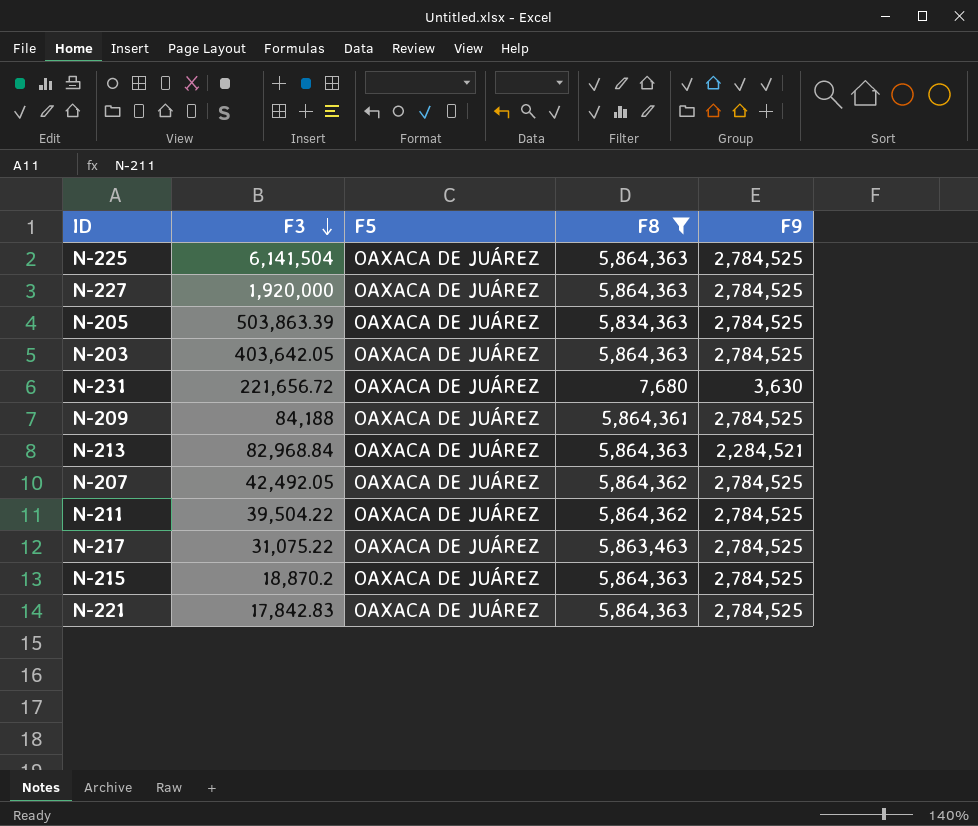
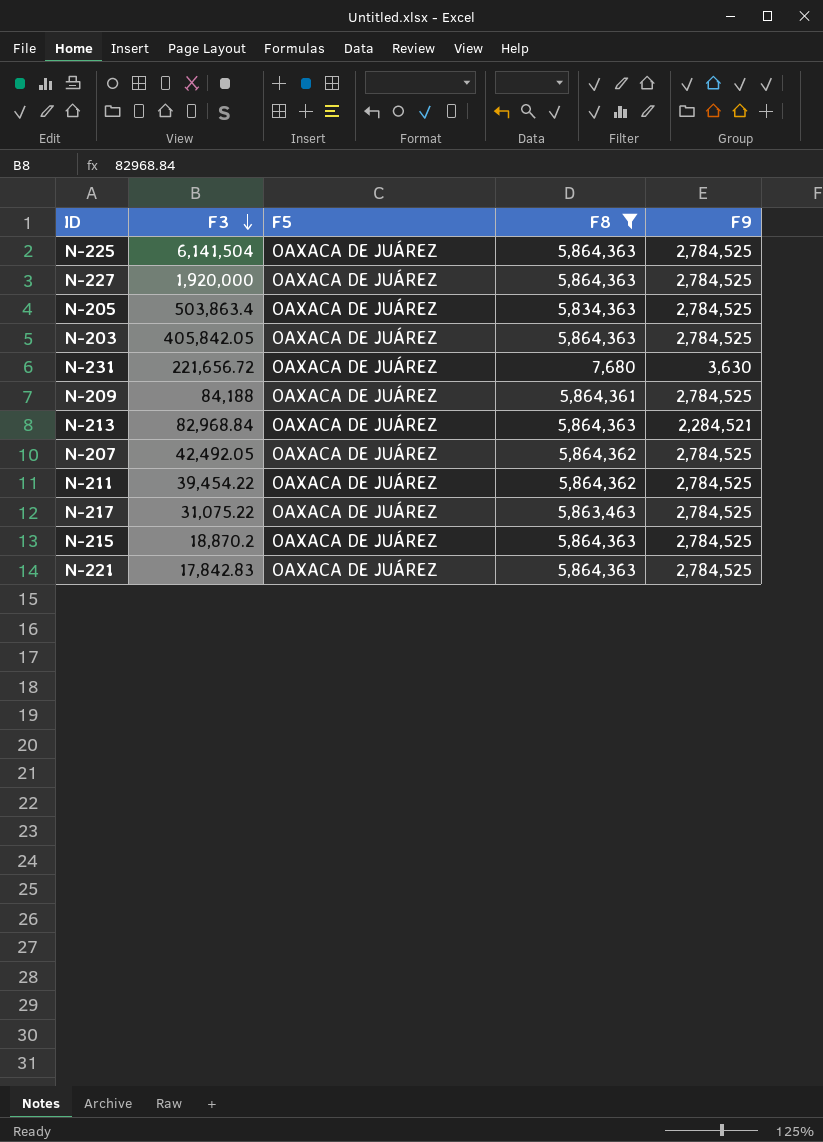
N-205 | F3: 503,863.39 -> 503,863.4
N-203 | F3: 403,642.05 -> 405,842.05
N-211 | F3: 39,504.22 -> 39,454.22

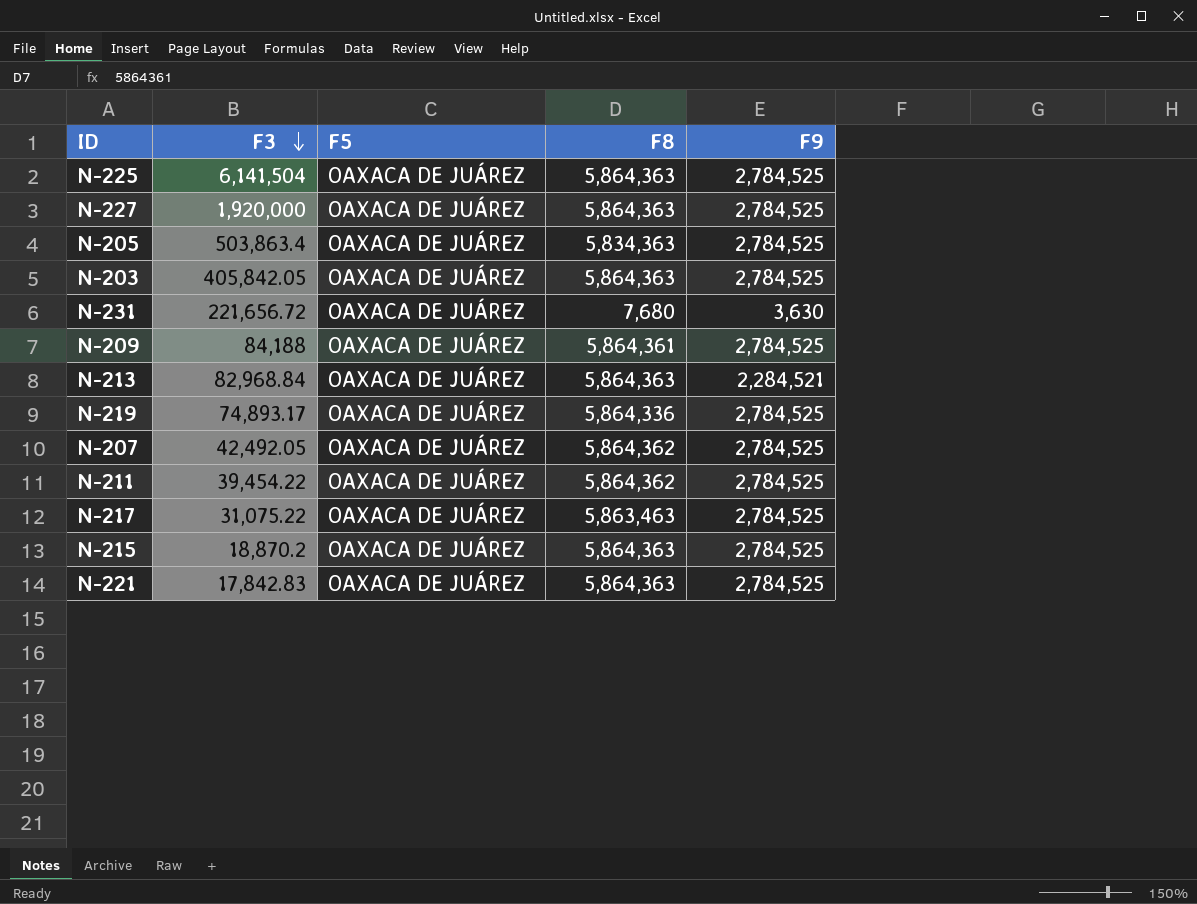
filter: F8 != 5,864,336 -> none

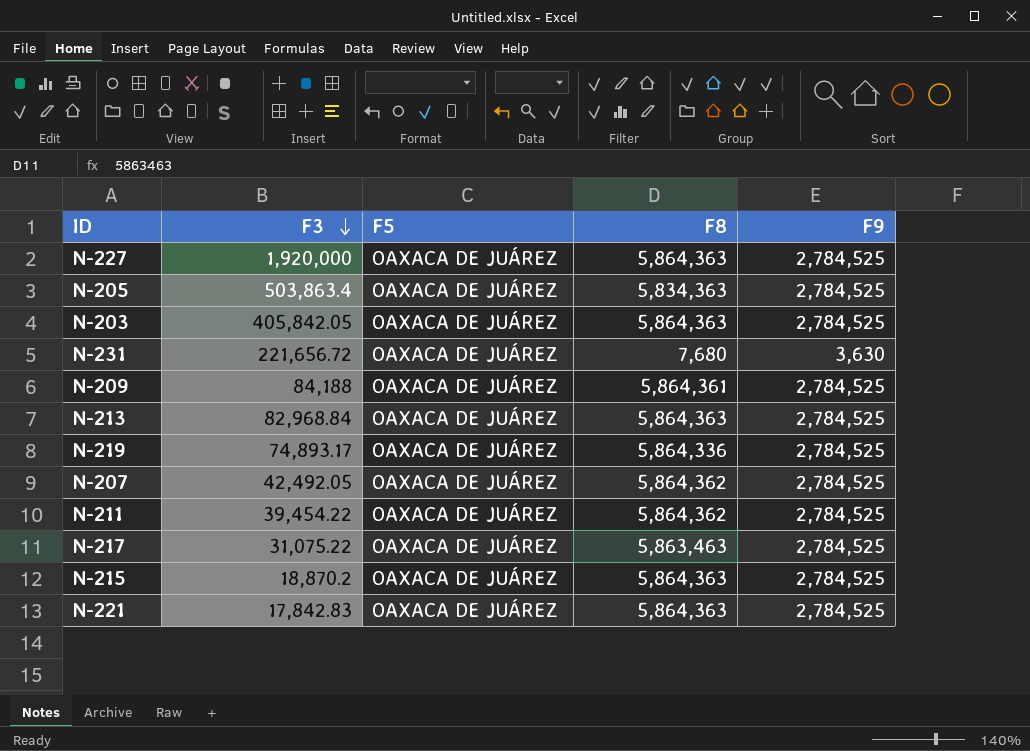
row N-225: 6,141,504 | OAXACA DE JUÁREZ | 5,864,363 | 2,784,525 -> none
N-213 | F9: 2,284,521 -> 2,784,525

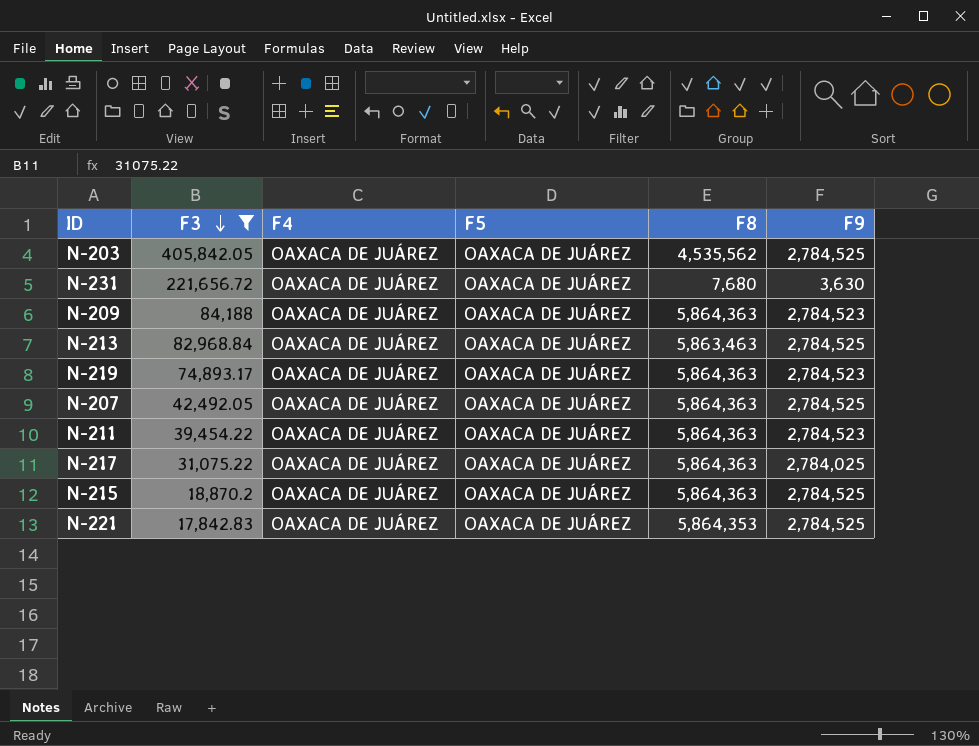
filter: none -> F3 <= 405,842.05
column F4 | position: none -> 3
N-203 | F8: 5,864,363 -> 4,535,562
N-209 | F8: 5,864,361 -> 5,864,363
N-209 | F9: 2,784,525 -> 2,784,523
N-213 | F8: 5,864,363 -> 5,863,463
N-219 | F8: 5,864,336 -> 5,864,363
N-219 | F9: 2,784,525 -> 2,784,523
N-207 | F8: 5,864,362 -> 5,864,363
N-211 | F8: 5,864,362 -> 5,864,363
N-211 | F9: 2,784,525 -> 2,784,523
N-217 | F8: 5,863,463 -> 5,864,363
N-217 | F9: 2,784,525 -> 2,784,025
N-221 | F8: 5,864,363 -> 5,864,353

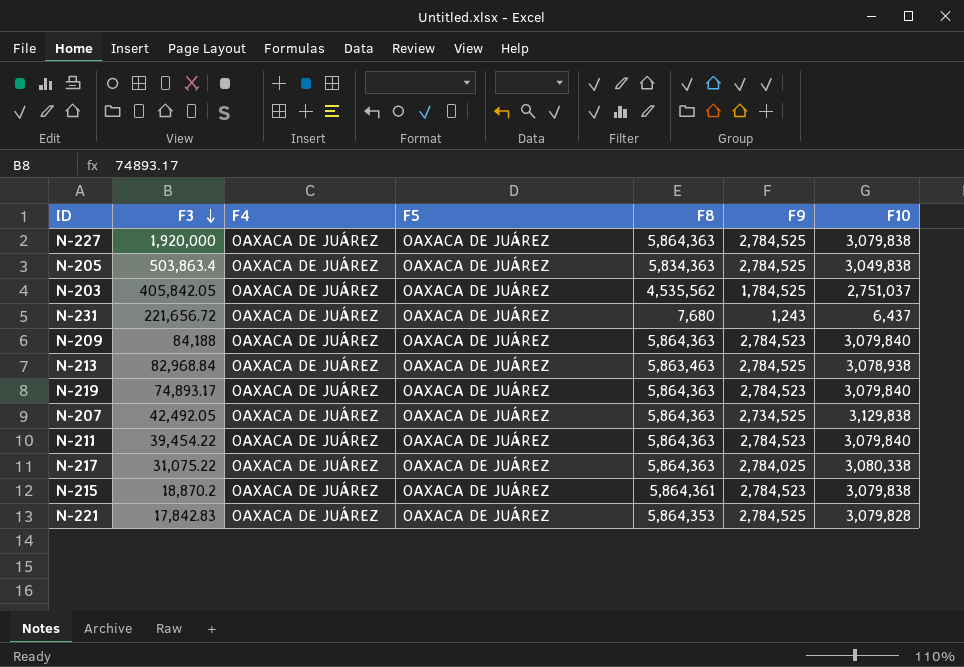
filter: F3 <= 405,842.05 -> none
column F10 | formula: none -> [F8] - [F9]
N-203 | F9: 2,784,525 -> 1,784,525
N-231 | F9: 3,630 -> 1,243
N-207 | F9: 2,784,525 -> 2,734,525
N-215 | F8: 5,864,363 -> 5,864,361
N-215 | F9: 2,784,525 -> 2,784,523

